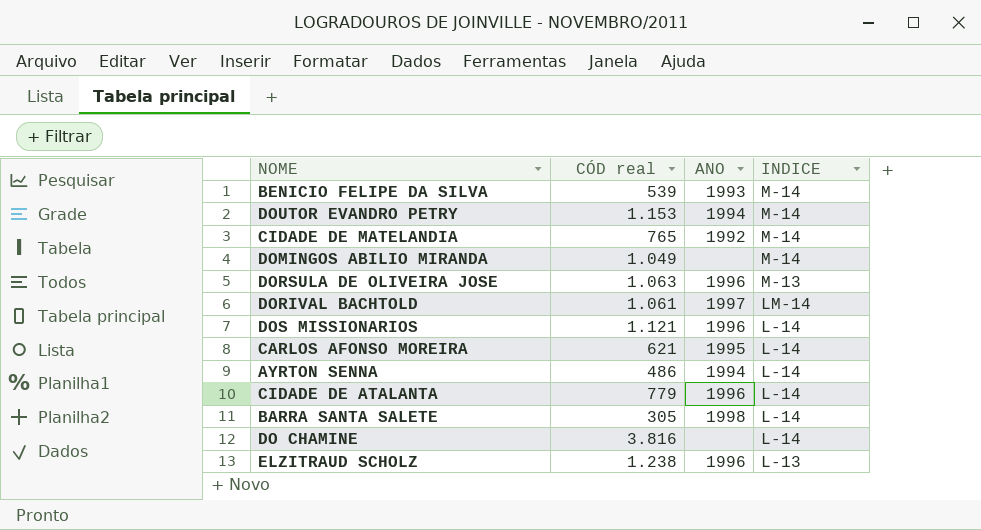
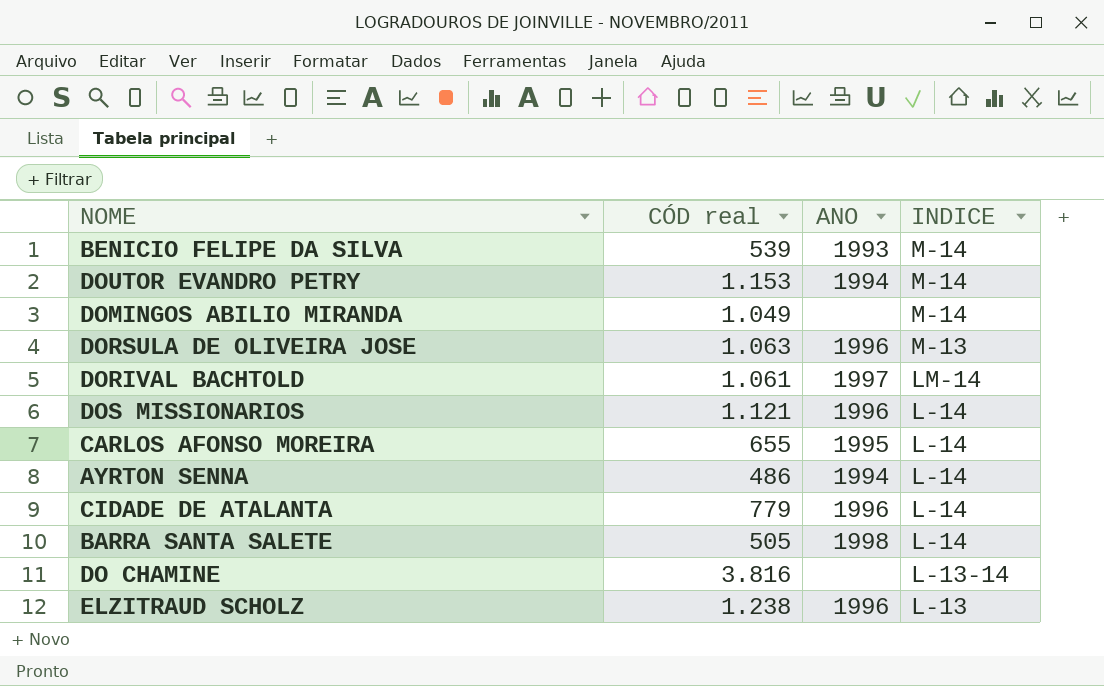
row CIDADE DE MATELANDIA: 765 | 1992 | M-14 -> none
CARLOS AFONSO MOREIRA | CÓD real: 621 -> 655
BARRA SANTA SALETE | CÓD real: 305 -> 505
DO CHAMINE | INDICE: L-14 -> L-13-14

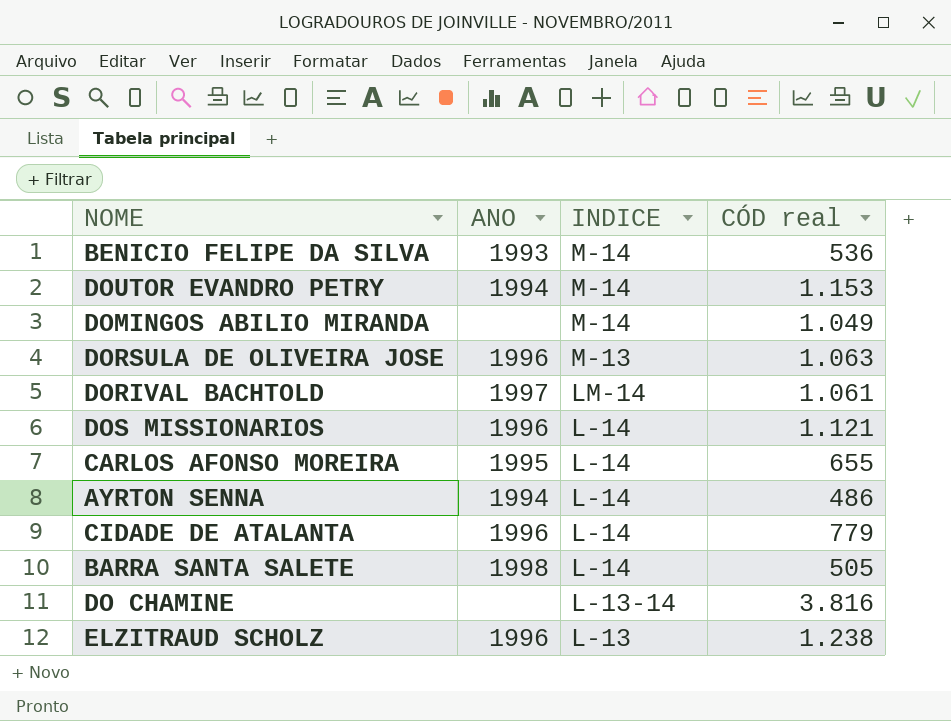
column CÓD real | position: 2 -> 4
BENICIO FELIPE DA SILVA | CÓD real: 539 -> 536

